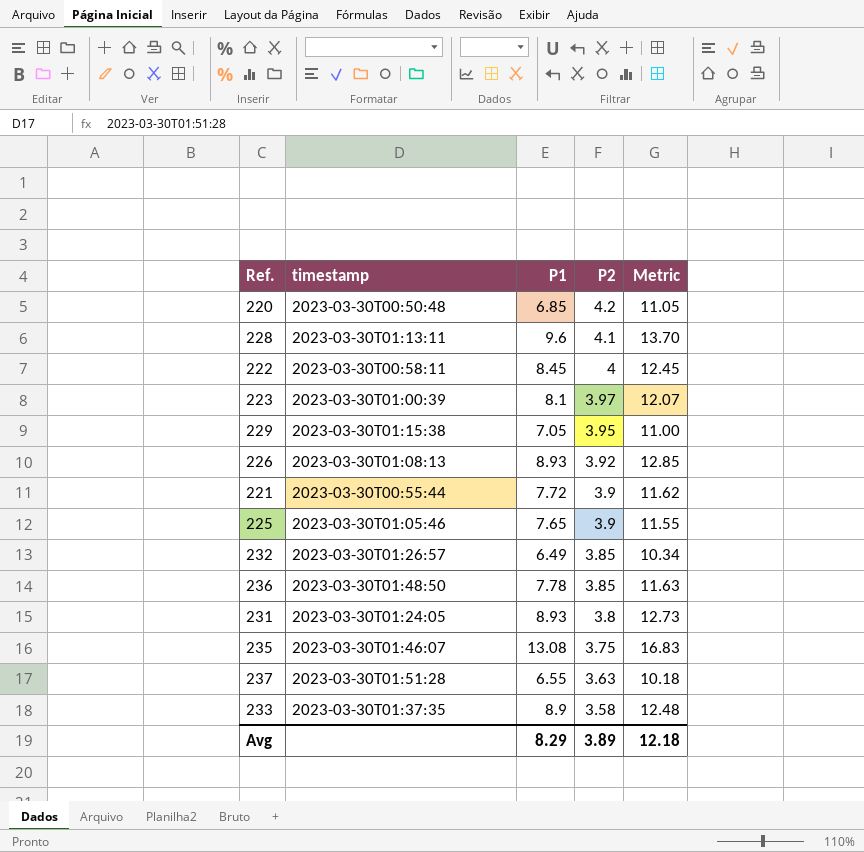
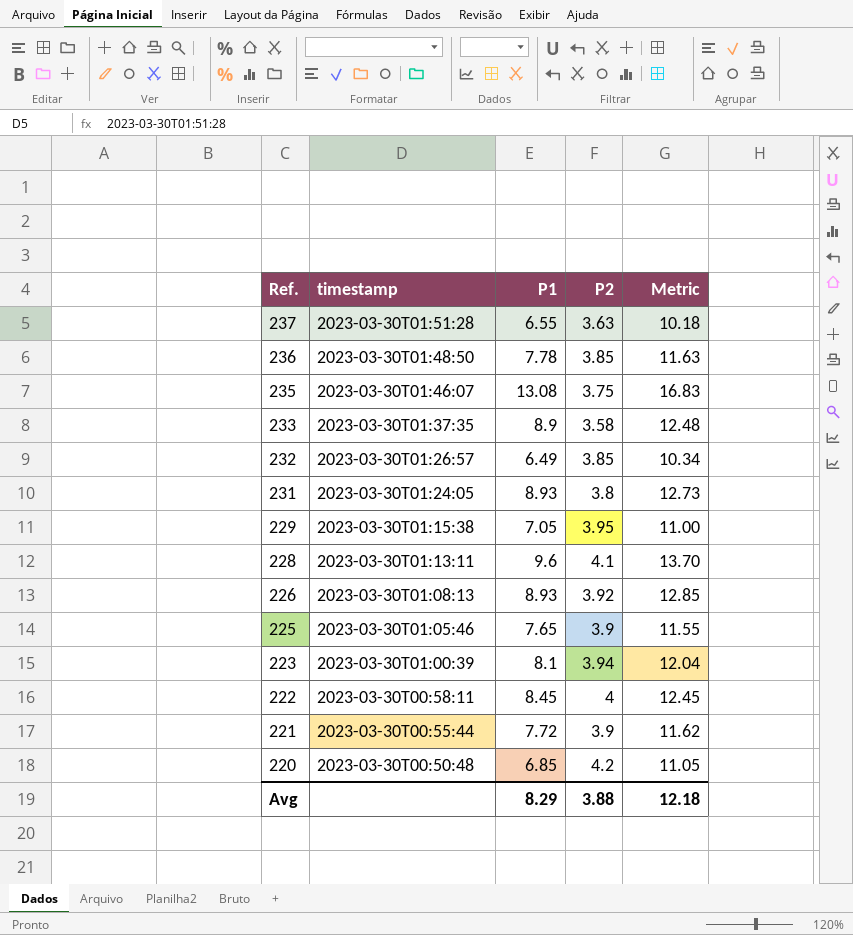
row order: P2 descending -> Ref. descending
223 | P2: 3.97 -> 3.94
223 | Metric: 12.07 -> 12.04
Avg | P2: 3.89 -> 3.88

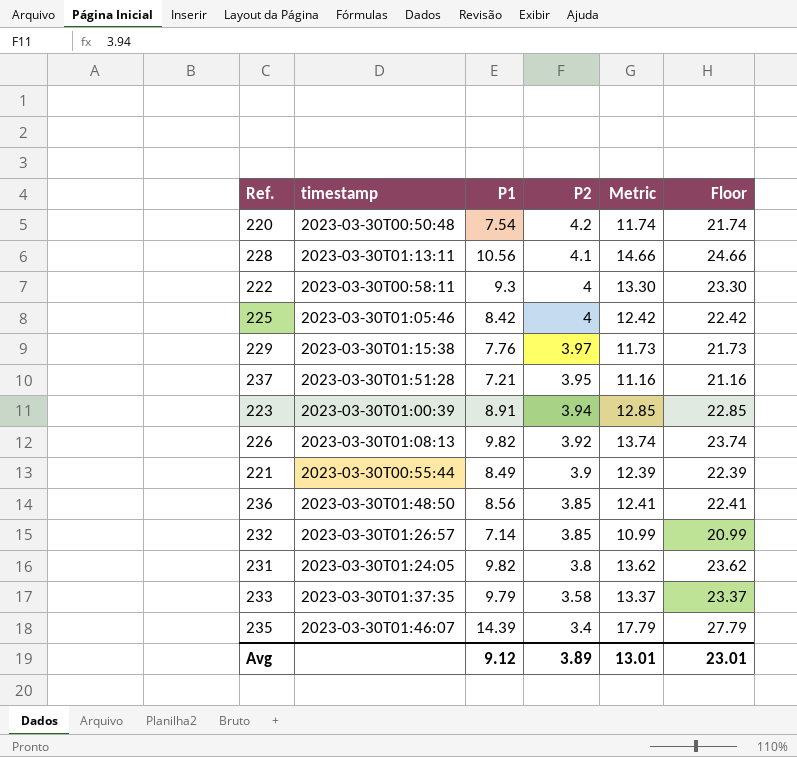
row order: Ref. descending -> P2 descending
column Floor | formula: none -> [Metric] + 10
220 | P1: 6.85 -> 7.54
220 | Metric: 11.05 -> 11.74
228 | P1: 9.6 -> 10.56
228 | Metric: 13.70 -> 14.66
222 | P1: 8.45 -> 9.3
222 | Metric: 12.45 -> 13.30
225 | P1: 7.65 -> 8.42
225 | P2: 3.9 -> 4
225 | Metric: 11.55 -> 12.42
229 | P1: 7.05 -> 7.76
229 | P2: 3.95 -> 3.97
229 | Metric: 11.00 -> 11.73
237 | P1: 6.55 -> 7.21
237 | P2: 3.63 -> 3.95
237 | Metric: 10.18 -> 11.16
223 | P1: 8.1 -> 8.91
223 | Metric: 12.04 -> 12.85
226 | P1: 8.93 -> 9.82
226 | Metric: 12.85 -> 13.74
221 | P1: 7.72 -> 8.49
221 | Metric: 11.62 -> 12.39
236 | P1: 7.78 -> 8.56
236 | Metric: 11.63 -> 12.41
232 | P1: 6.49 -> 7.14
232 | Metric: 10.34 -> 10.99
231 | P1: 8.93 -> 9.82
231 | Metric: 12.73 -> 13.62
233 | P1: 8.9 -> 9.79
233 | Metric: 12.48 -> 13.37
235 | P1: 13.08 -> 14.39
235 | P2: 3.75 -> 3.4
235 | Metric: 16.83 -> 17.79
Avg | P1: 8.29 -> 9.12
Avg | P2: 3.88 -> 3.89
Avg | Metric: 12.18 -> 13.01

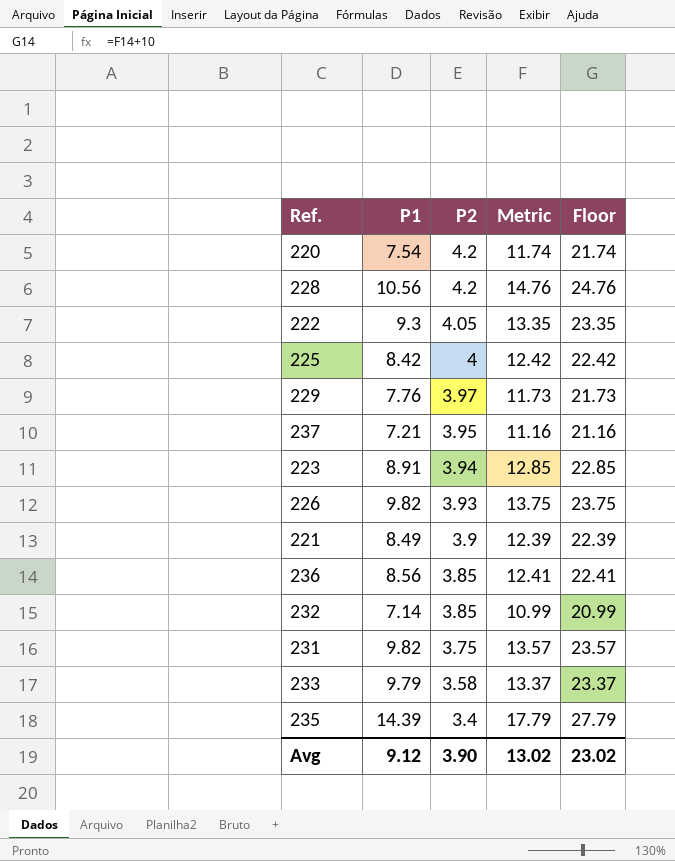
column timestamp | position: 2 -> none
228 | P2: 4.1 -> 4.2
228 | Metric: 14.66 -> 14.76
228 | Floor: 24.66 -> 24.76
222 | P2: 4 -> 4.05
222 | Metric: 13.30 -> 13.35
222 | Floor: 23.30 -> 23.35
226 | P2: 3.92 -> 3.93
226 | Metric: 13.74 -> 13.75
226 | Floor: 23.74 -> 23.75
231 | P2: 3.8 -> 3.75
231 | Metric: 13.62 -> 13.57
231 | Floor: 23.62 -> 23.57
Avg | P2: 3.89 -> 3.90
Avg | Metric: 13.01 -> 13.02
Avg | Floor: 23.01 -> 23.02

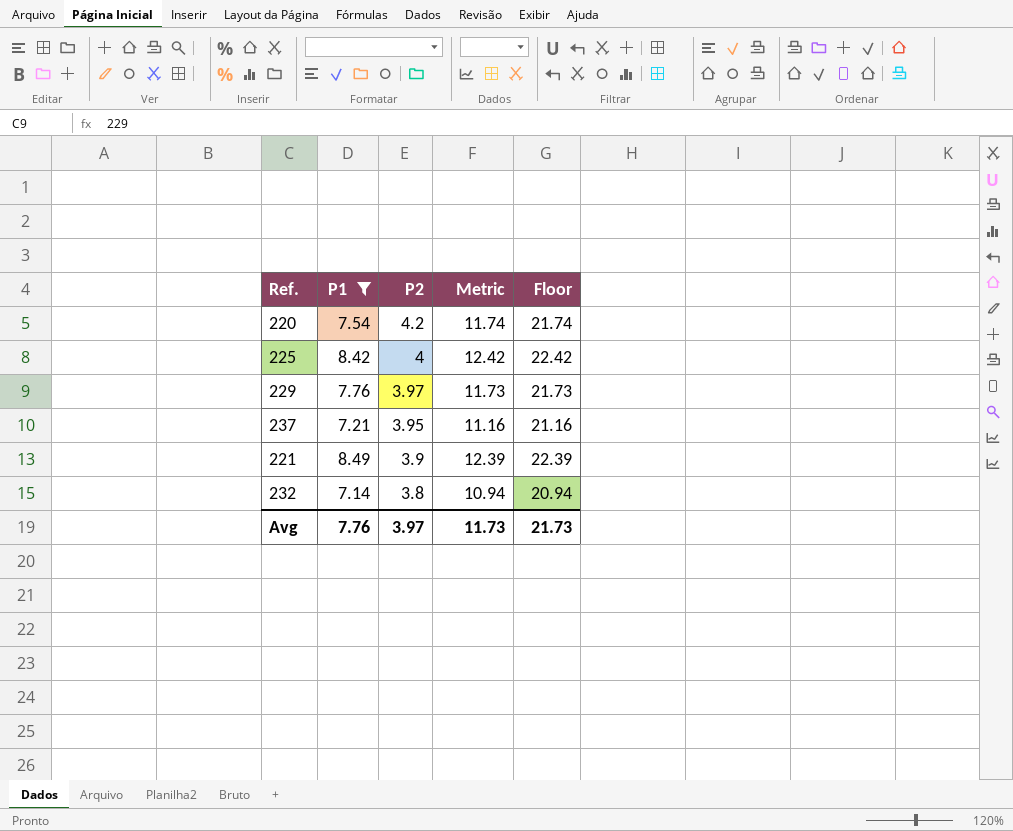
filter: none -> P1 <= 8.49
232 | P2: 3.85 -> 3.8
232 | Metric: 10.99 -> 10.94
232 | Floor: 20.99 -> 20.94
Avg | P1: 9.12 -> 7.76
Avg | P2: 3.90 -> 3.97
Avg | Metric: 13.02 -> 11.73
Avg | Floor: 23.02 -> 21.73

